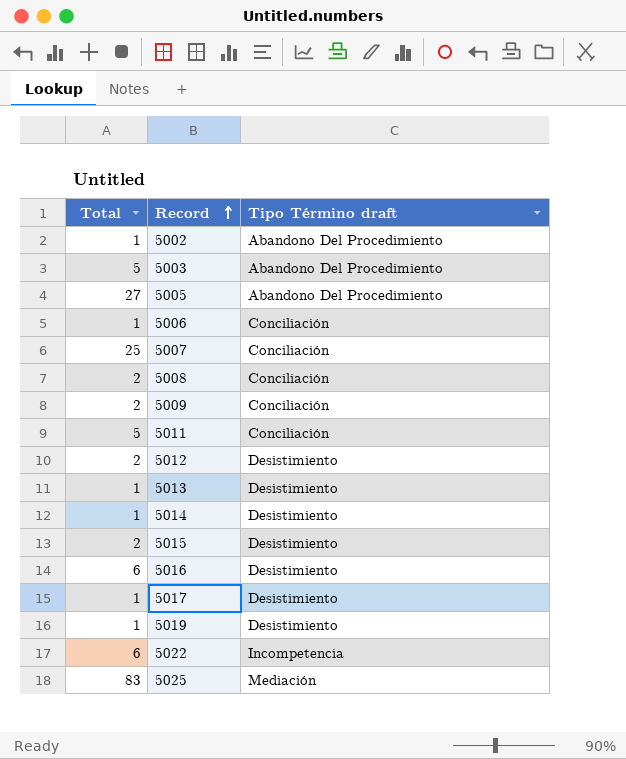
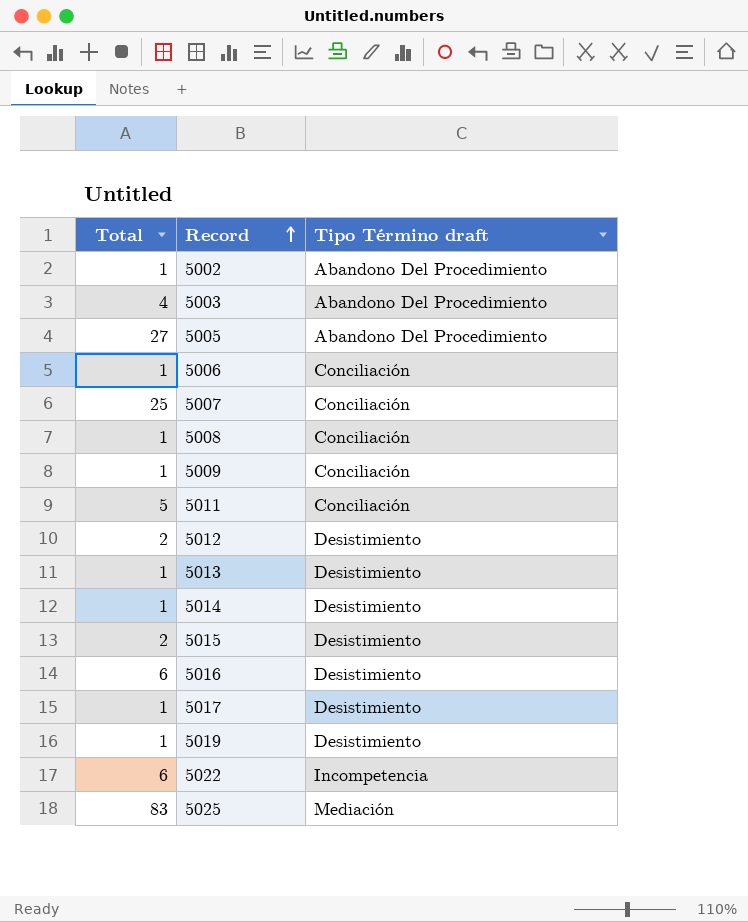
5003 | Total: 5 -> 4
5008 | Total: 2 -> 1
5009 | Total: 2 -> 1

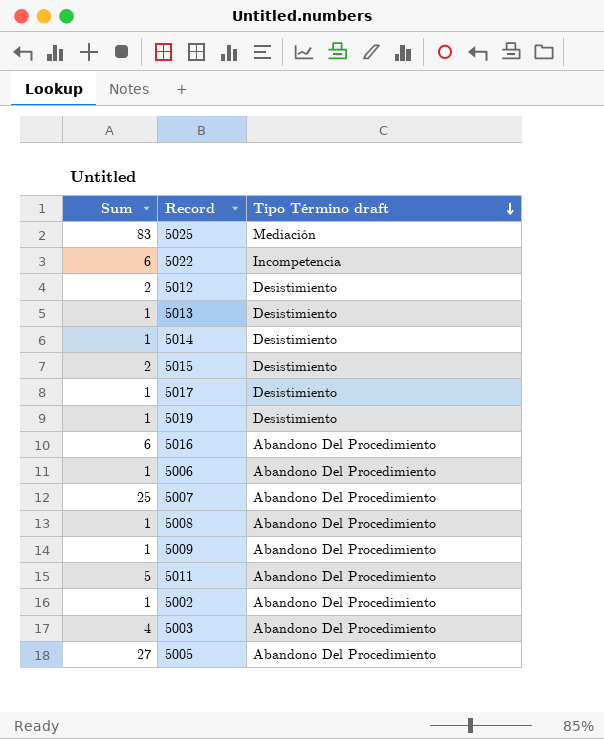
row order: Record ascending -> Tipo Término draft descending
column name: Total -> Sum
5016 | Tipo Término draft: Desistimiento -> Abandono Del Procedimiento
5006 | Tipo Término draft: Conciliación -> Abandono Del Procedimiento
5007 | Tipo Término draft: Conciliación -> Abandono Del Procedimiento
5008 | Tipo Término draft: Conciliación -> Abandono Del Procedimiento
5009 | Tipo Término draft: Conciliación -> Abandono Del Procedimiento
5011 | Tipo Término draft: Conciliación -> Abandono Del Procedimiento

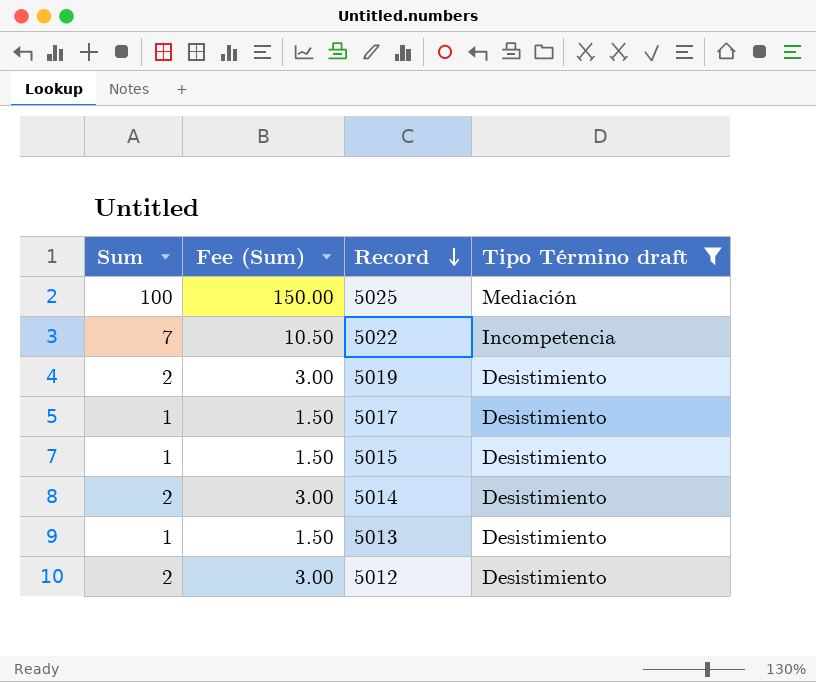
filter: none -> Tipo Término draft != Abandono Del Procedimiento
row order: Tipo Término draft descending -> Record descending
column Fee (Sum) | formula: none -> [Sum] * 1.5
5025 | Sum: 83 -> 100
5022 | Sum: 6 -> 7
5019 | Sum: 1 -> 2
5015 | Sum: 2 -> 1
5014 | Sum: 1 -> 2

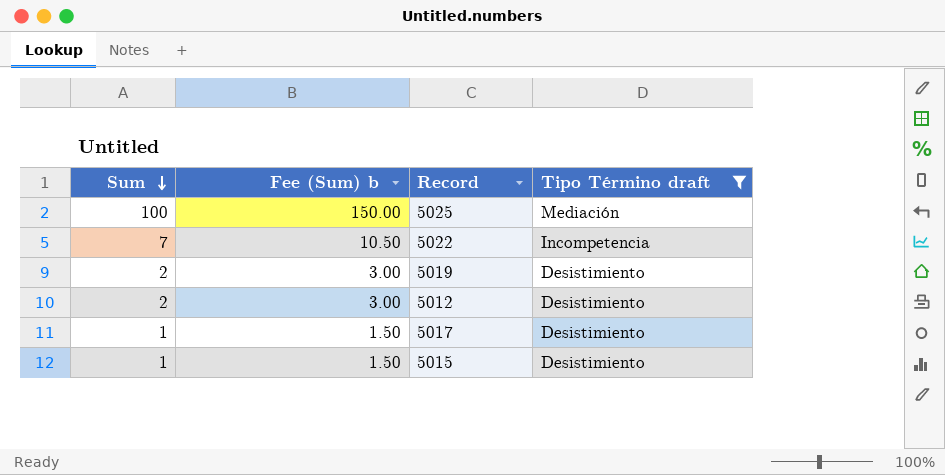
row order: Record descending -> Sum descending
column name: Fee (Sum) -> Fee (Sum) b
row 5014: 2 | 3.00 | Desistimiento -> none
row 5013: 1 | 1.50 | Desistimiento -> none

